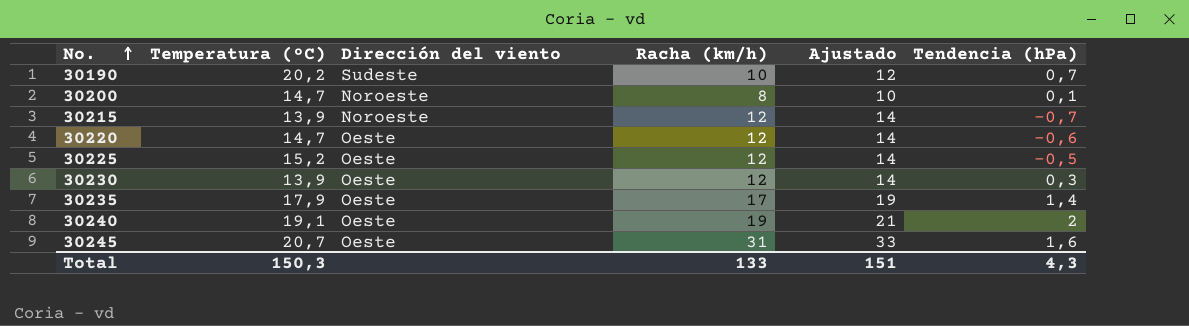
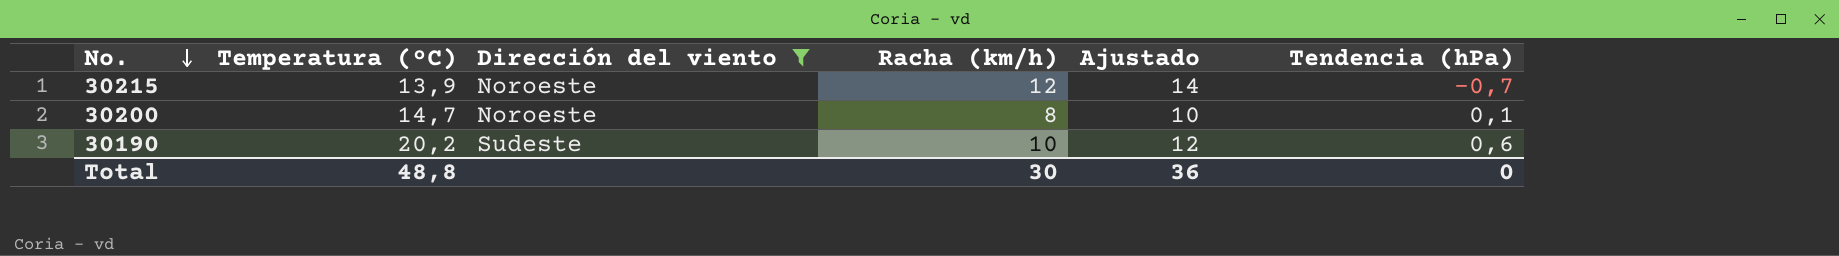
filter: none -> Dirección del viento != Oeste
row order: No. ascending -> No. descending
30190 | Tendencia (hPa): 0,7 -> 0,6
Total | Temperatura (ºC): 150,3 -> 48,8
Total | Racha (km/h): 133 -> 30
Total | Ajustado: 151 -> 36
Total | Tendencia (hPa): 4,3 -> 0

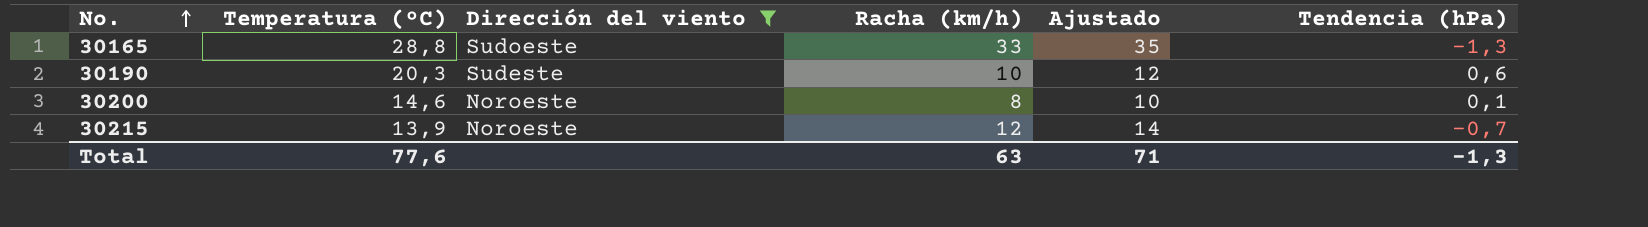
row order: No. descending -> No. ascending
row 30165: none -> 28,8 | Sudoeste | 33 | 35 | -1,3
30190 | Temperatura (ºC): 20,2 -> 20,3
30200 | Temperatura (ºC): 14,7 -> 14,6
Total | Temperatura (ºC): 48,8 -> 77,6
Total | Racha (km/h): 30 -> 63
Total | Ajustado: 36 -> 71
Total | Tendencia (hPa): 0 -> -1,3

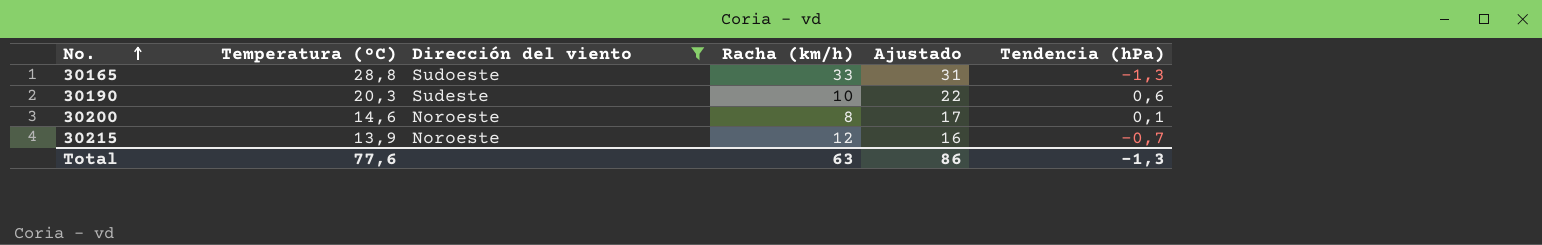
column Ajustado | formula: [Racha (km/h)] + 2 -> [Temperatura (ºC)] + 2
Total | Ajustado: 71 -> 86

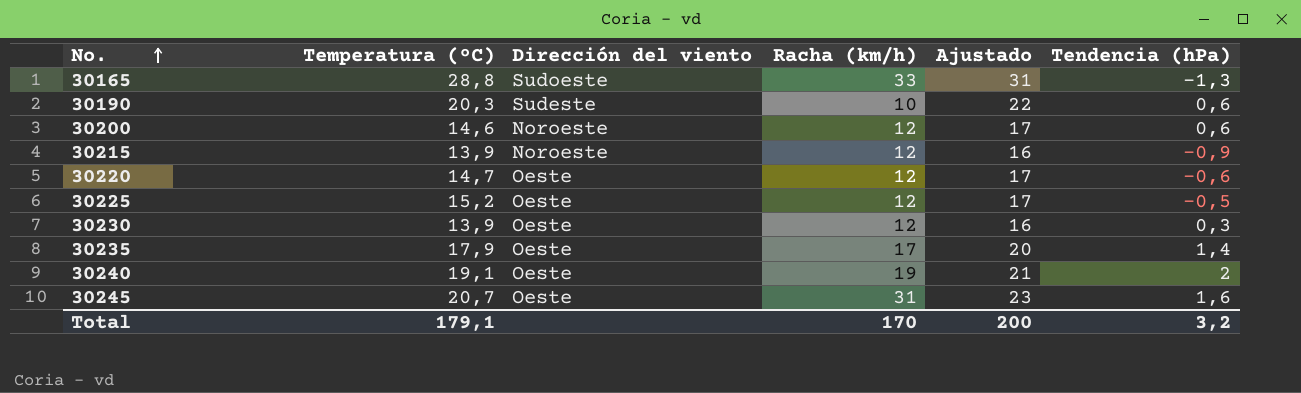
filter: Dirección del viento != Oeste -> none
30200 | Racha (km/h): 8 -> 12
30200 | Tendencia (hPa): 0,1 -> 0,6
30215 | Tendencia (hPa): -0,7 -> -0,9
Total | Temperatura (ºC): 77,6 -> 179,1
Total | Racha (km/h): 63 -> 170
Total | Ajustado: 86 -> 200
Total | Tendencia (hPa): -1,3 -> 3,2

